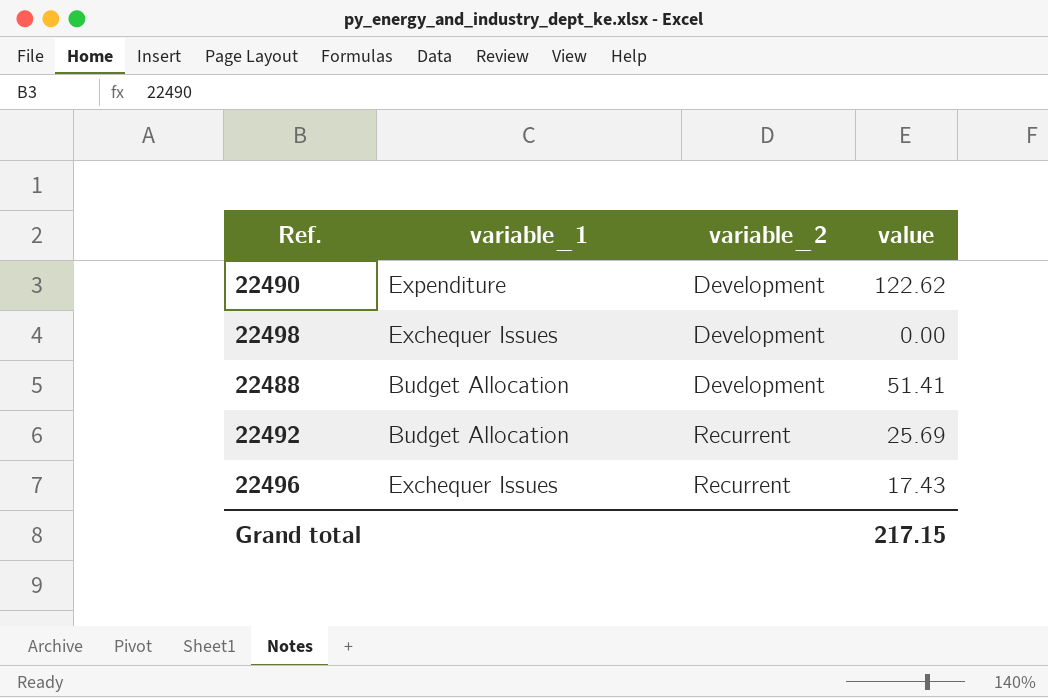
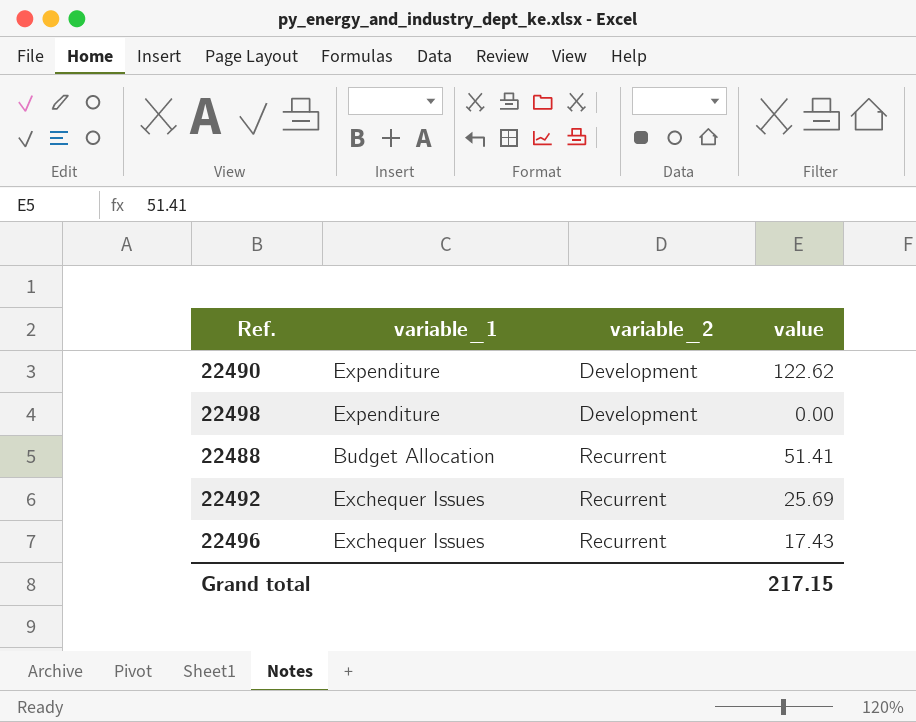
22498 | variable_1: Exchequer Issues -> Expenditure
22488 | variable_2: Development -> Recurrent
22492 | variable_1: Budget Allocation -> Exchequer Issues

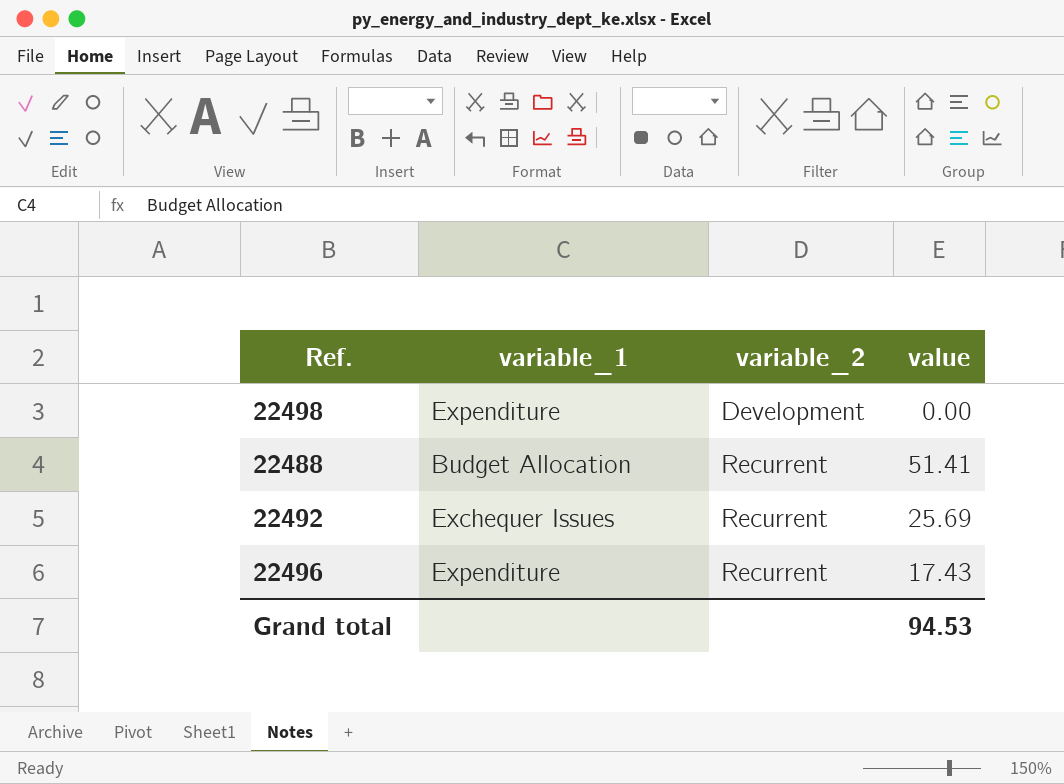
row 22490: Expenditure | Development | 122.62 -> none
22496 | variable_1: Exchequer Issues -> Expenditure
Grand total | value: 217.15 -> 94.53

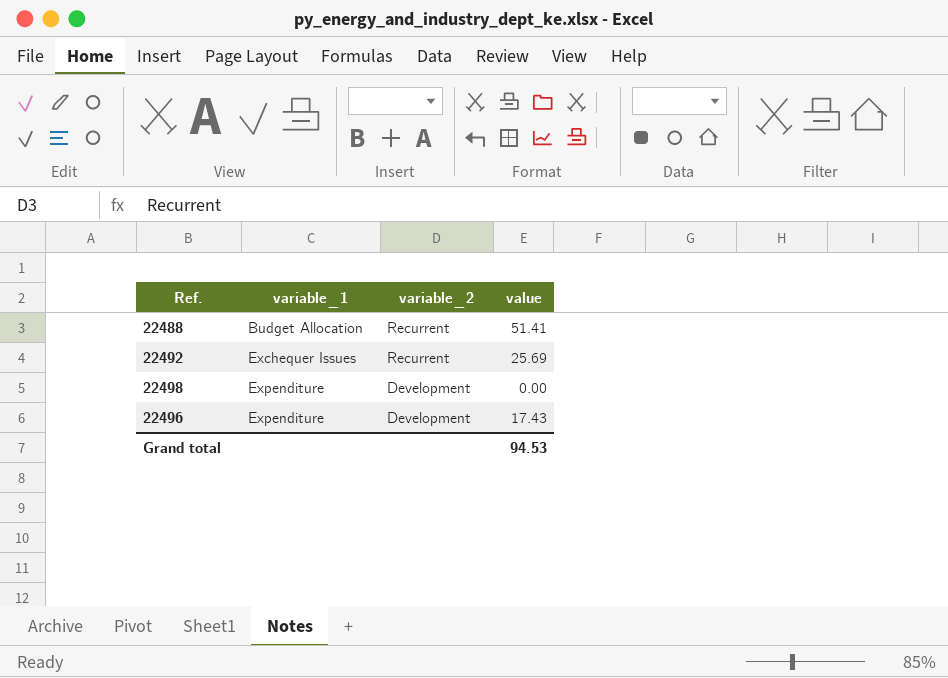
row order: variable_2 ascending -> variable_1 ascending
22496 | variable_2: Recurrent -> Development

